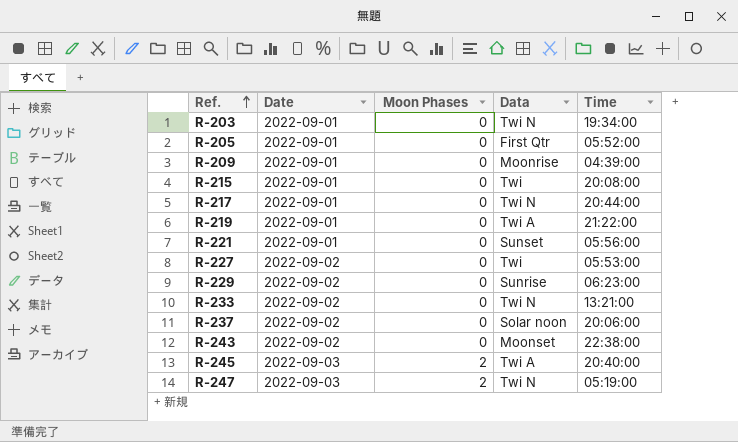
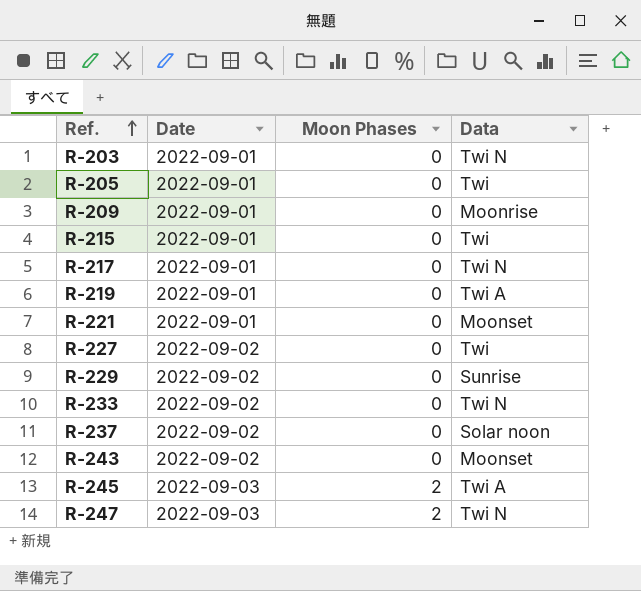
column Time | position: 5 -> none
R-205 | Data: First Qtr -> Twi
R-221 | Data: Sunset -> Moonset

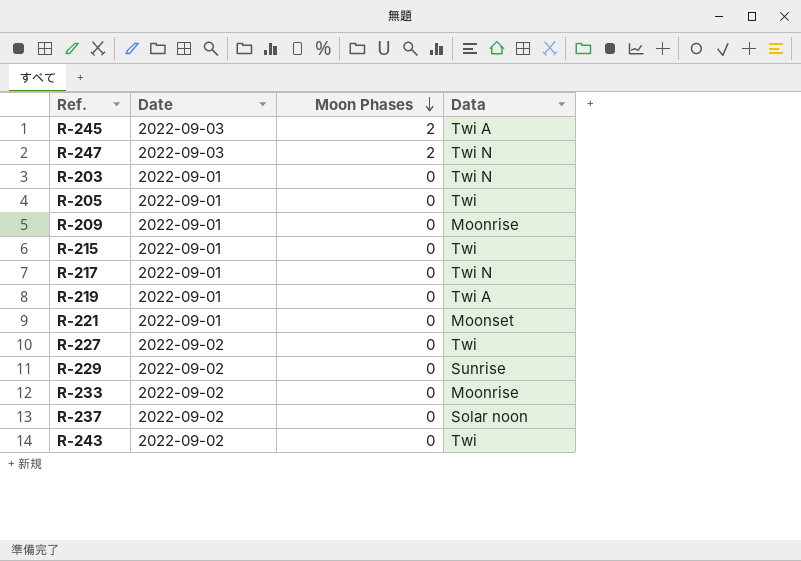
row order: Ref. ascending -> Moon Phases descending
R-233 | Data: Twi N -> Moonrise
R-243 | Data: Moonset -> Twi

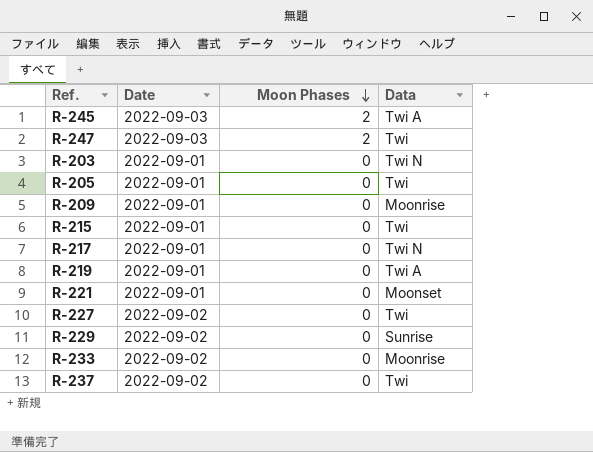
row R-243: 2022-09-02 | 0 | Twi -> none
R-247 | Data: Twi N -> Twi
R-237 | Data: Solar noon -> Twi

